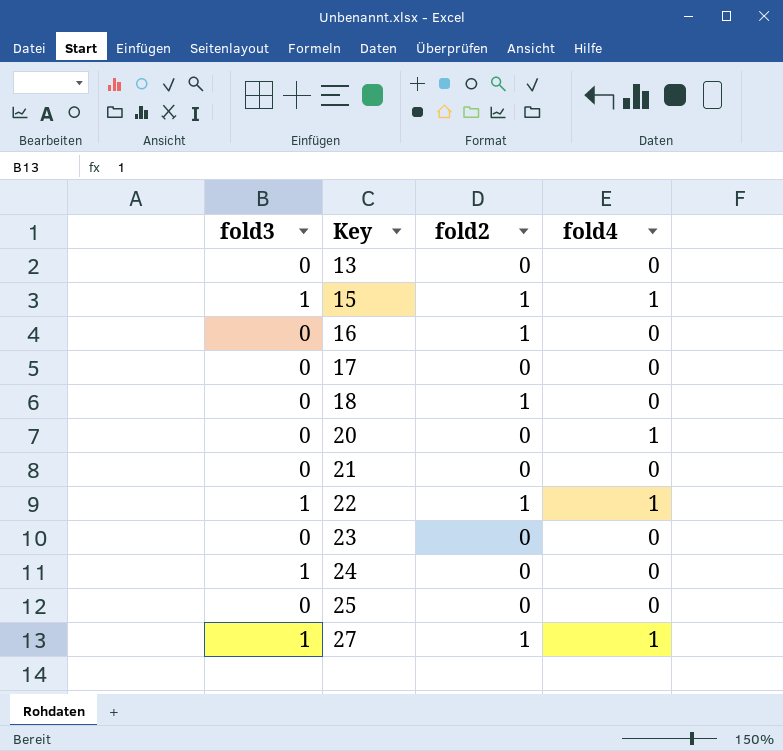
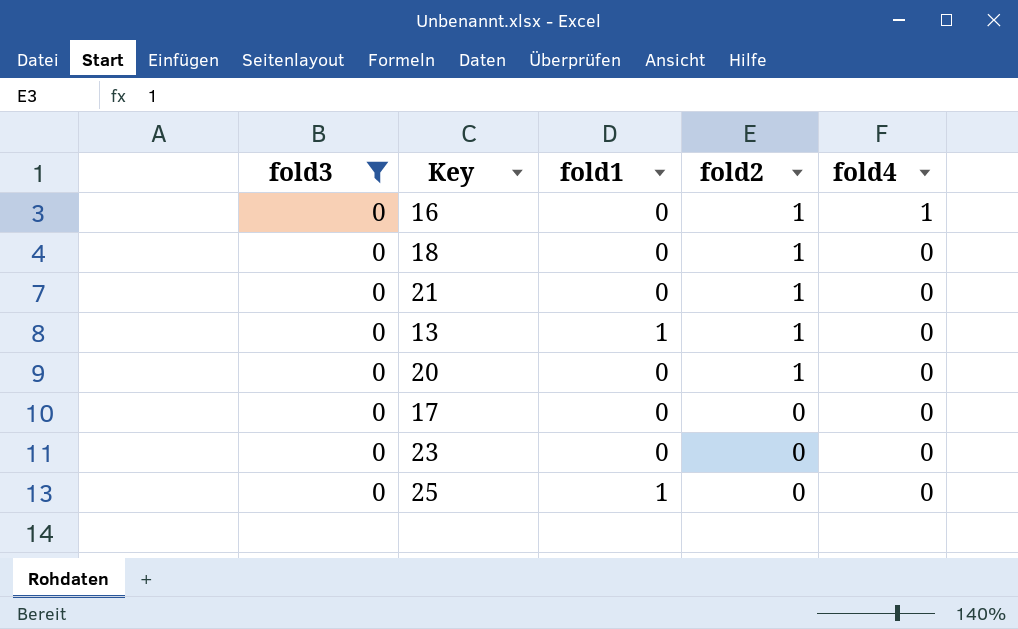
filter: none -> fold3 = 0
row order: Key ascending -> fold2 descending
column fold1 | position: none -> 3
16 | fold4: 0 -> 1
21 | fold2: 0 -> 1
13 | fold2: 0 -> 1
20 | fold2: 0 -> 1
20 | fold4: 1 -> 0

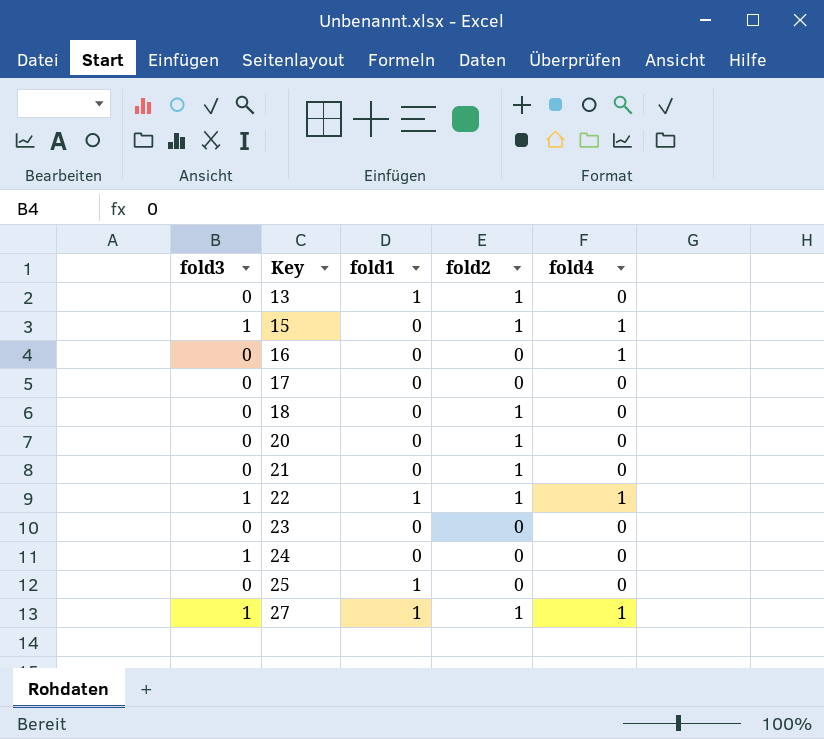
filter: fold3 = 0 -> none
row order: fold2 descending -> Key ascending
16 | fold2: 1 -> 0

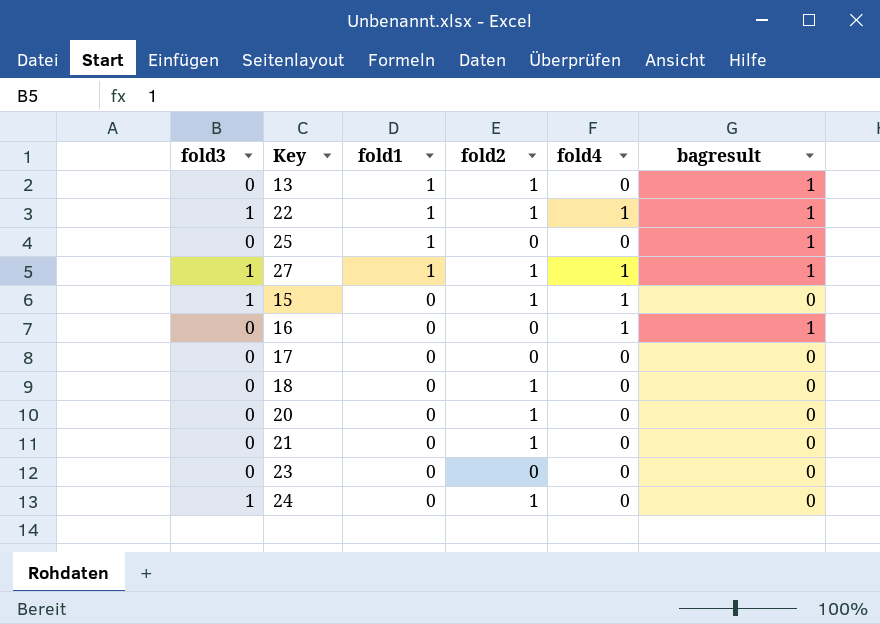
row order: Key ascending -> fold1 descending
column bagresult | position: none -> 6
24 | fold2: 0 -> 1

